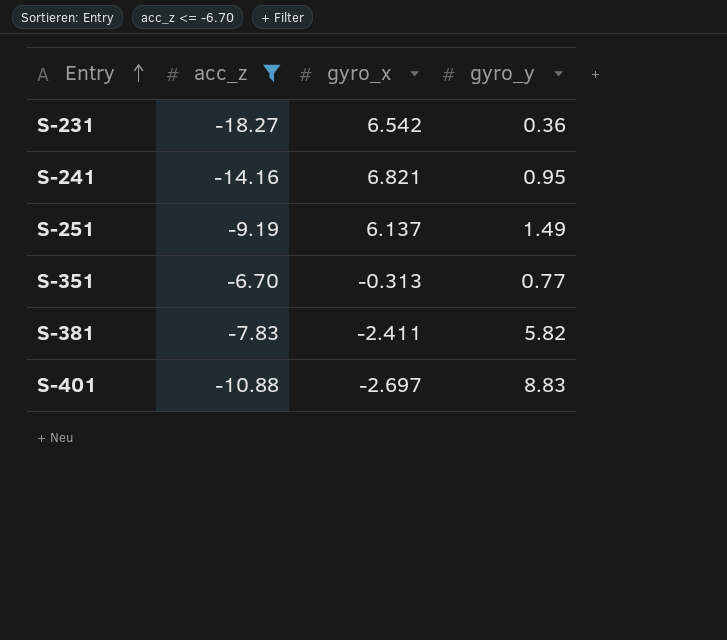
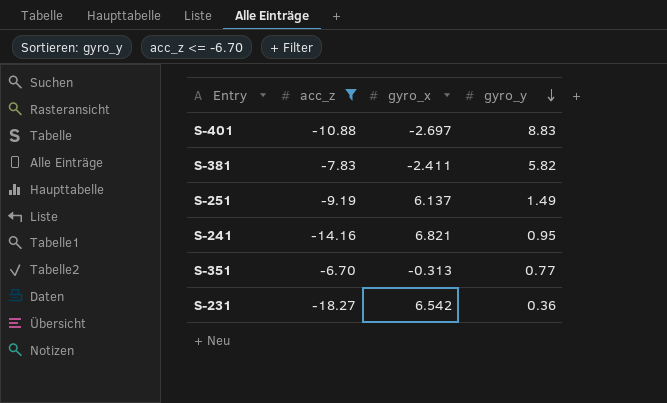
row order: Entry ascending -> gyro_y descending

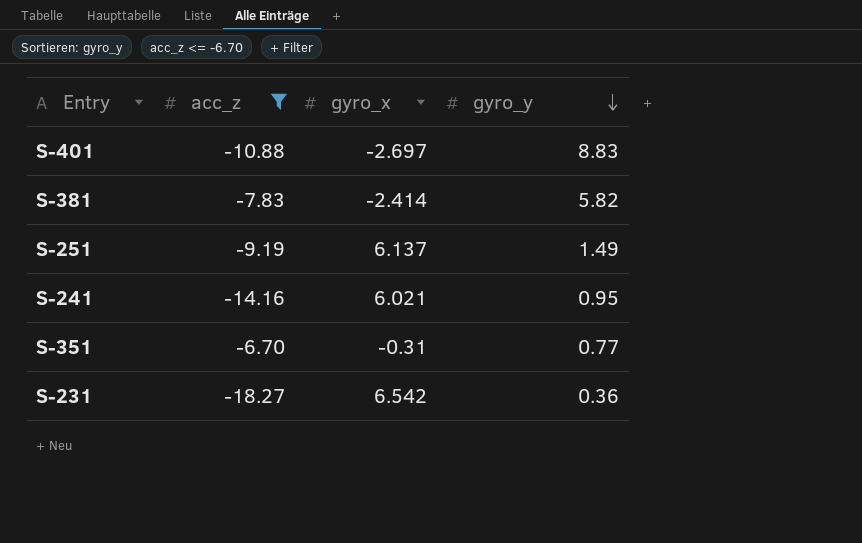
S-381 | gyro_x: -2.411 -> -2.414
S-241 | gyro_x: 6.821 -> 6.021
S-351 | gyro_x: -0.313 -> -0.31

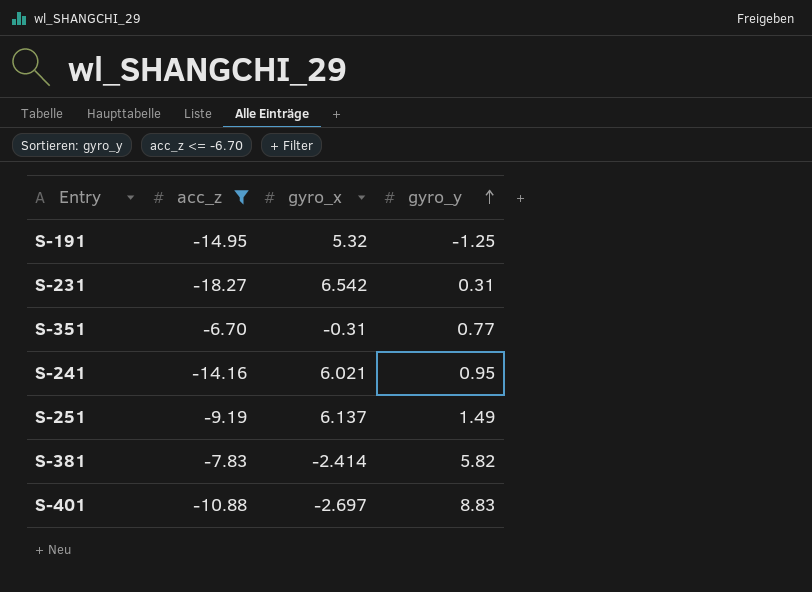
row order: gyro_y descending -> gyro_y ascending
row S-191: none -> -14.95 | 5.32 | -1.25
S-231 | gyro_y: 0.36 -> 0.31

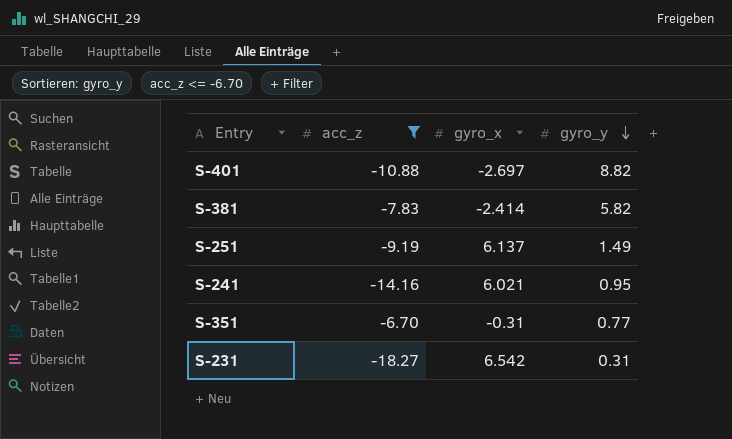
row order: gyro_y ascending -> gyro_y descending
row S-191: -14.95 | 5.32 | -1.25 -> none
S-401 | gyro_y: 8.83 -> 8.82

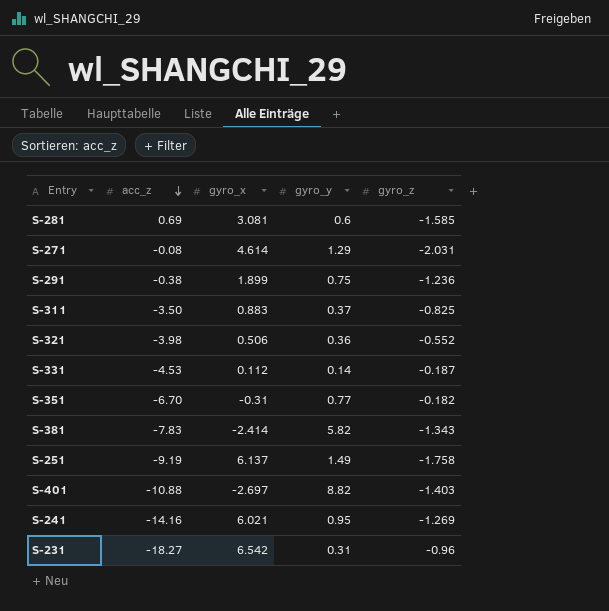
filter: acc_z <= -6.70 -> none
row order: gyro_y descending -> acc_z descending
column gyro_z | position: none -> 5

